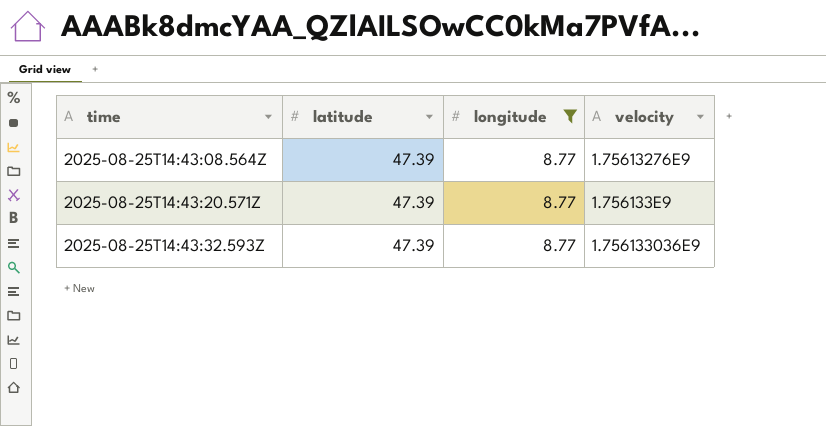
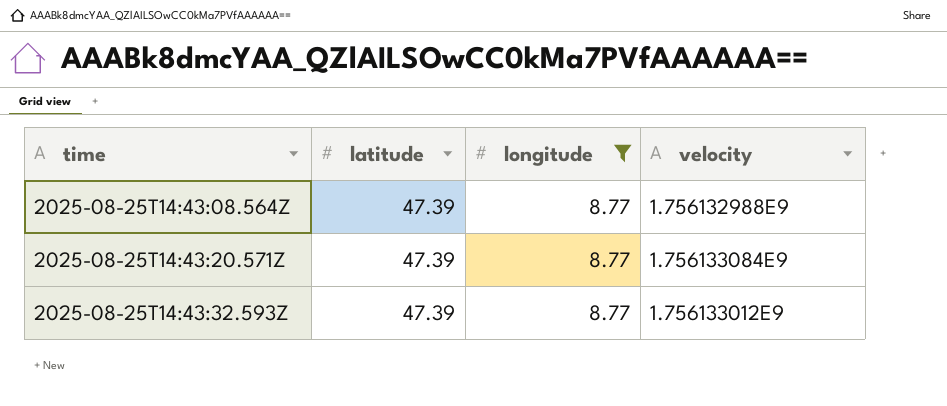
2025-08-25T14:43:08.564Z | velocity: 1.75613276E9 -> 1.756132988E9
2025-08-25T14:43:20.571Z | velocity: 1.756133E9 -> 1.756133084E9
2025-08-25T14:43:32.593Z | velocity: 1.756133036E9 -> 1.756133012E9

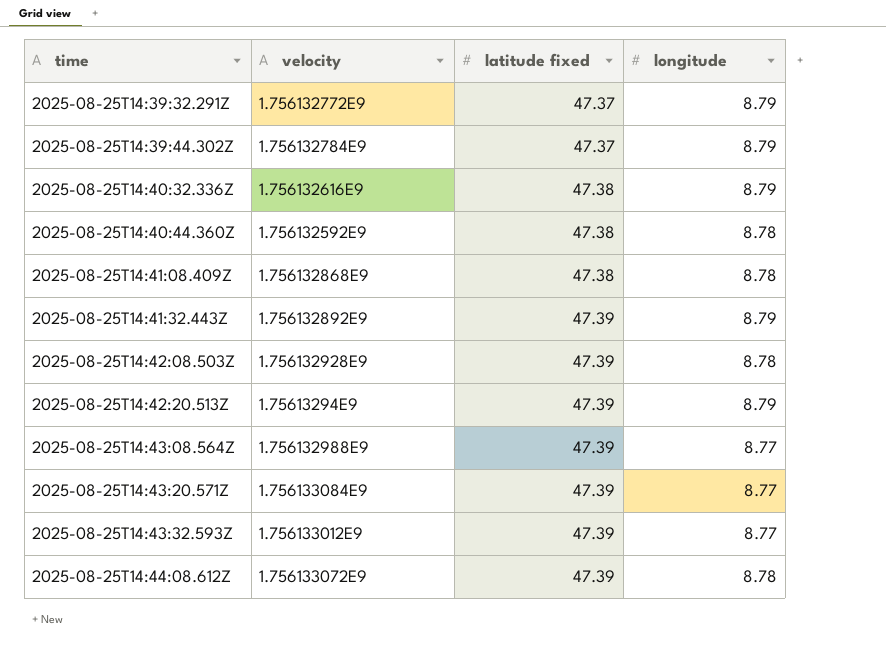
filter: longitude = 8.77 -> none
column velocity | position: 4 -> 2
column name: latitude -> latitude fixed

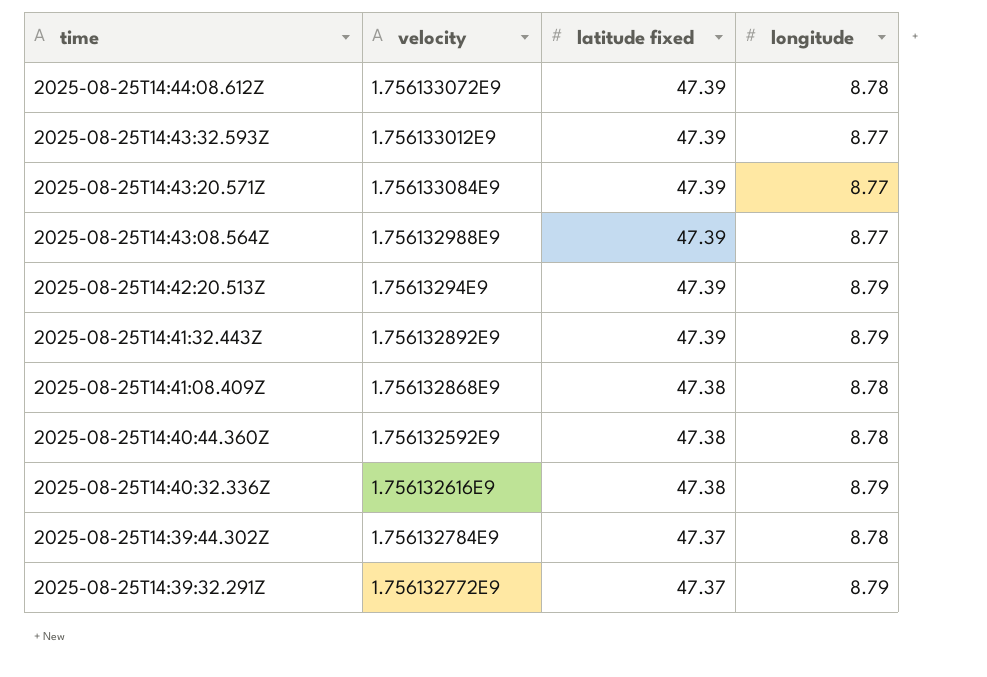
row order: time ascending -> time descending
row 2025-08-25T14:42:08.503Z: 1.756132928E9 | 47.39 | 8.78 -> none
2025-08-25T14:39:44.302Z | longitude: 8.79 -> 8.78

